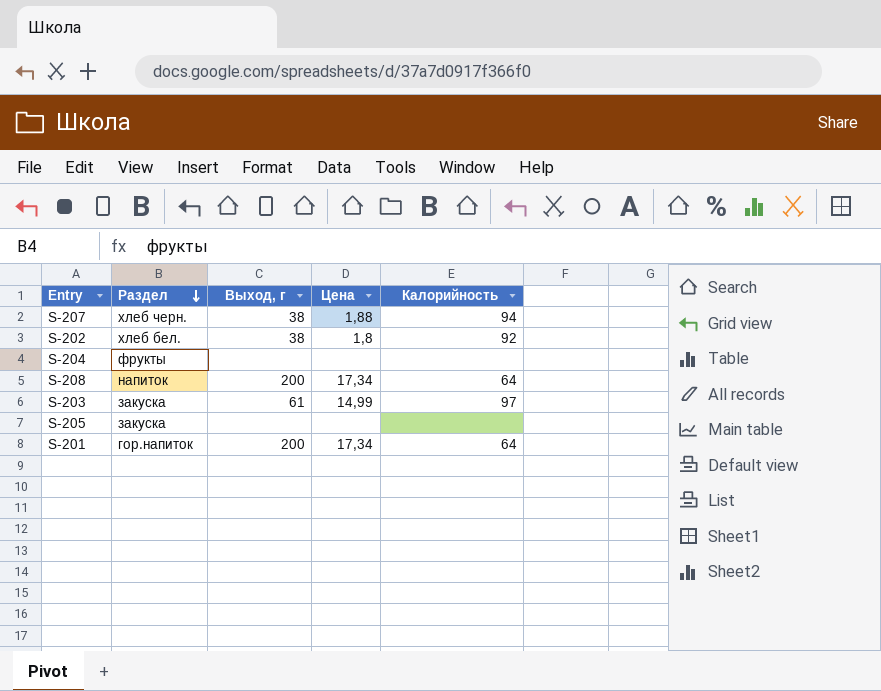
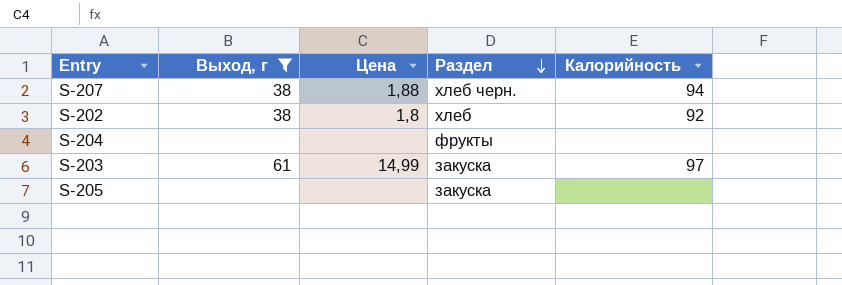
filter: none -> Выход, г != 200
column Раздел | position: 2 -> 4
S-202 | Раздел: хлеб бел. -> хлеб

